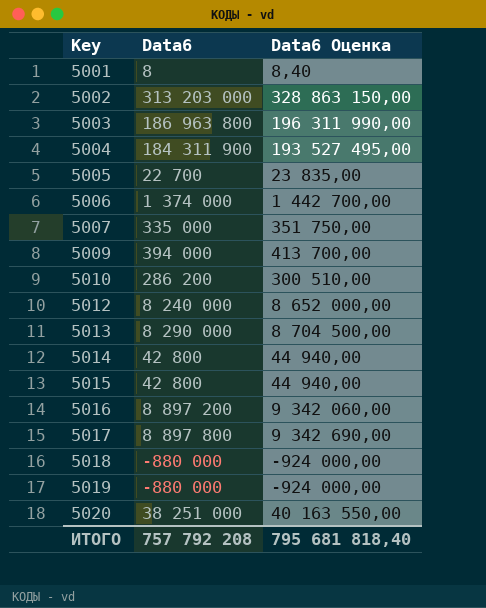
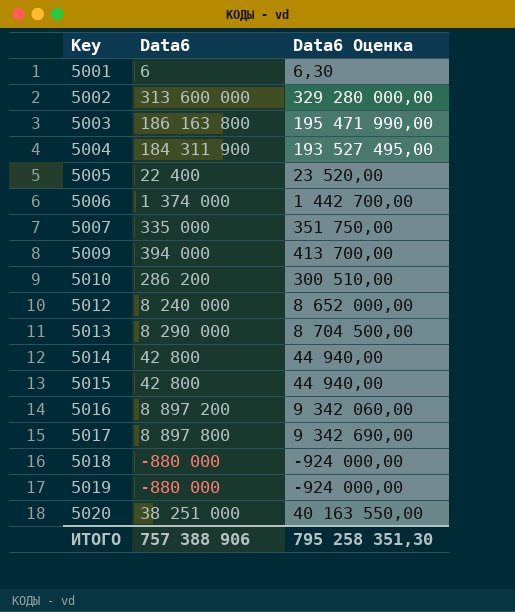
5001 | Data6: 8 -> 6
5001 | Data6 Оценка: 8,40 -> 6,30
5002 | Data6: 313 203 000 -> 313 600 000
5002 | Data6 Оценка: 328 863 150,00 -> 329 280 000,00
5003 | Data6: 186 963 800 -> 186 163 800
5003 | Data6 Оценка: 196 311 990,00 -> 195 471 990,00
5005 | Data6: 22 700 -> 22 400
5005 | Data6 Оценка: 23 835,00 -> 23 520,00
ИТОГО | Data6: 757 792 208 -> 757 388 906
ИТОГО | Data6 Оценка: 795 681 818,40 -> 795 258 351,30

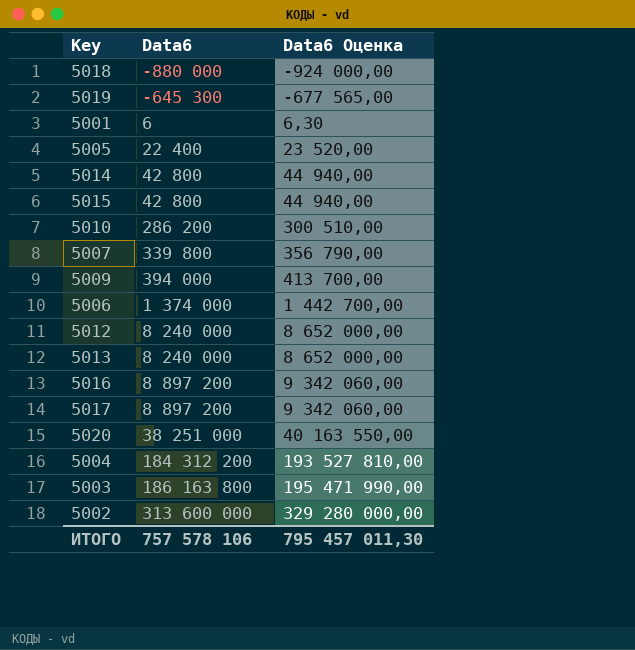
row order: Key ascending -> Data6 ascending
5019 | Data6: -880 000 -> -645 300
5019 | Data6 Оценка: -924 000,00 -> -677 565,00
5007 | Data6: 335 000 -> 339 800
5007 | Data6 Оценка: 351 750,00 -> 356 790,00
5013 | Data6: 8 290 000 -> 8 240 000
5013 | Data6 Оценка: 8 704 500,00 -> 8 652 000,00
5017 | Data6: 8 897 800 -> 8 897 200
5017 | Data6 Оценка: 9 342 690,00 -> 9 342 060,00
5004 | Data6: 184 311 900 -> 184 312 200
5004 | Data6 Оценка: 193 527 495,00 -> 193 527 810,00
ИТОГО | Data6: 757 388 906 -> 757 578 106
ИТОГО | Data6 Оценка: 795 258 351,30 -> 795 457 011,30

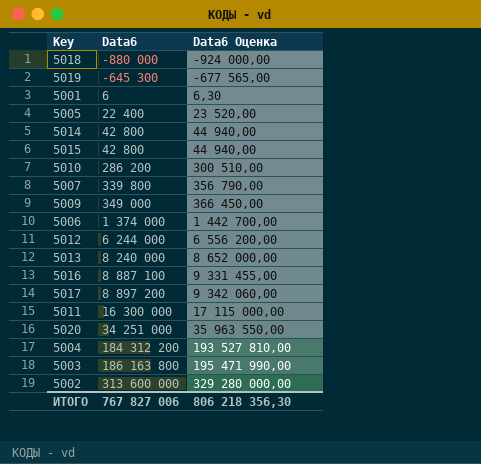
5009 | Data6: 394 000 -> 349 000
5009 | Data6 Оценка: 413 700,00 -> 366 450,00
5012 | Data6: 8 240 000 -> 6 244 000
5012 | Data6 Оценка: 8 652 000,00 -> 6 556 200,00
5016 | Data6: 8 897 200 -> 8 887 100
5016 | Data6 Оценка: 9 342 060,00 -> 9 331 455,00
row 5011: none -> 16 300 000 | 17 115 000,00
5020 | Data6: 38 251 000 -> 34 251 000
5020 | Data6 Оценка: 40 163 550,00 -> 35 963 550,00
ИТОГО | Data6: 757 578 106 -> 767 827 006
ИТОГО | Data6 Оценка: 795 457 011,30 -> 806 218 356,30

